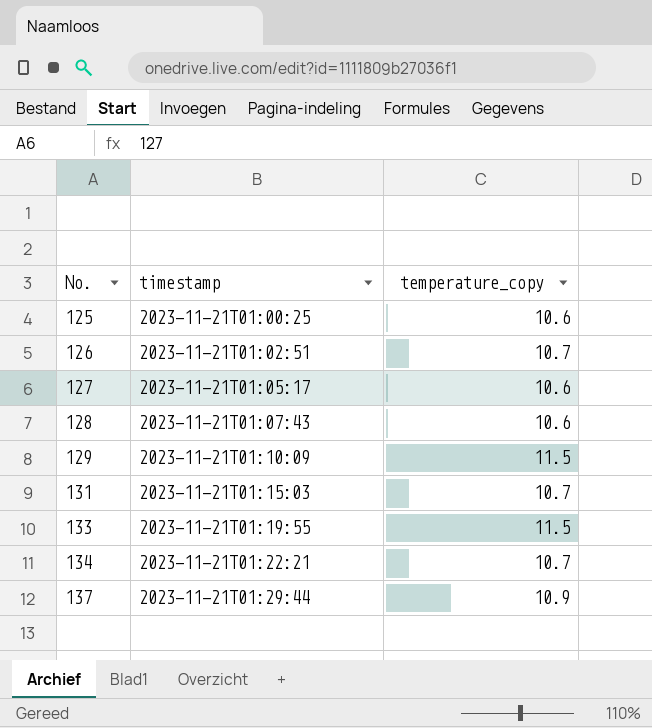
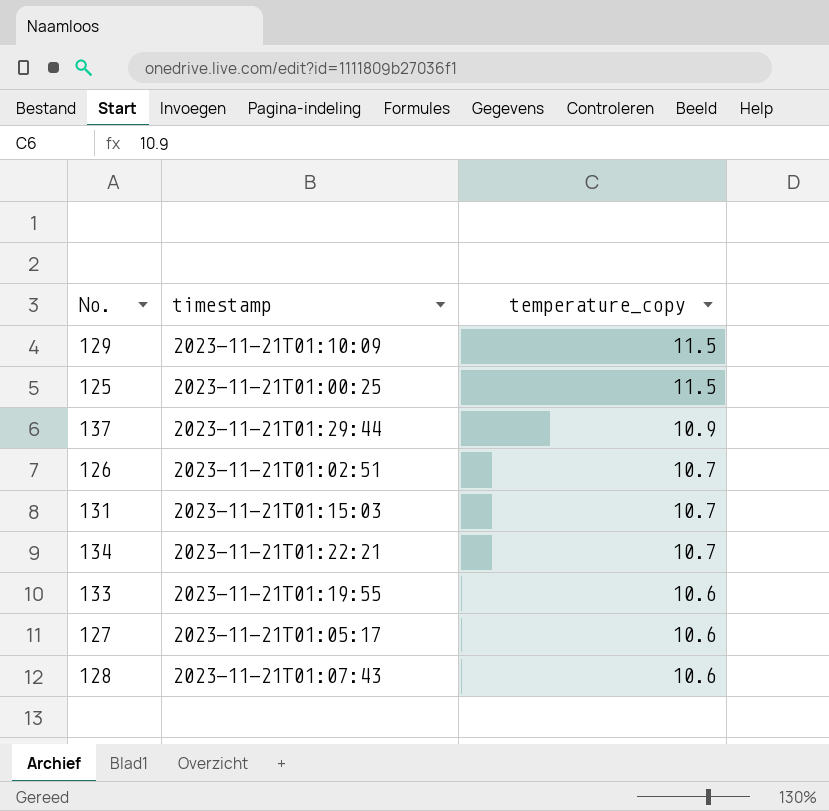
row order: No. ascending -> temperature_copy descending
125 | temperature_copy: 10.6 -> 11.5
133 | temperature_copy: 11.5 -> 10.6

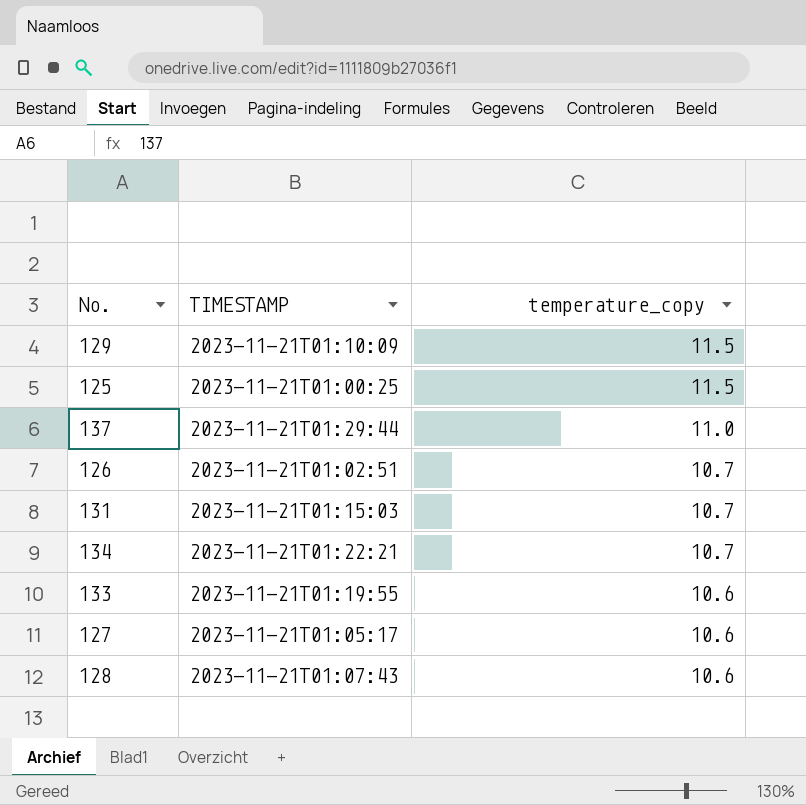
column name: timestamp -> TIMESTAMP
137 | temperature_copy: 10.9 -> 11.0

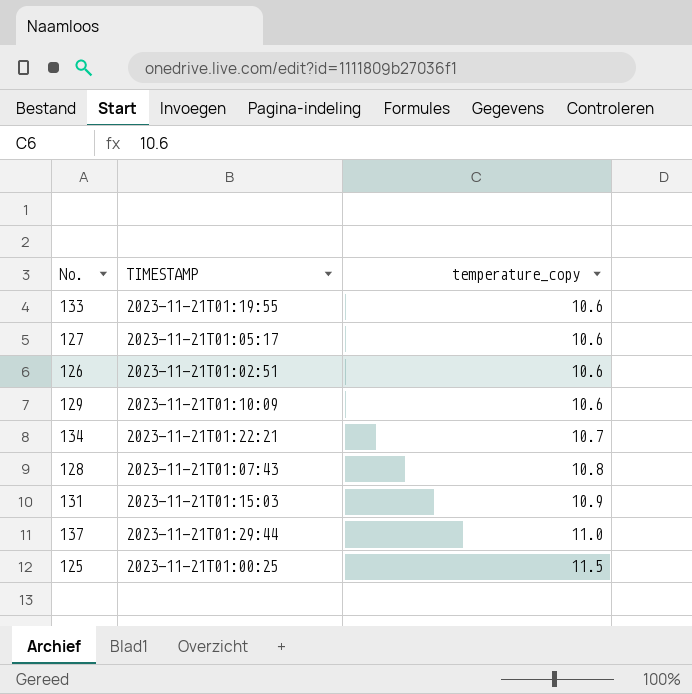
row order: temperature_copy descending -> temperature_copy ascending
126 | temperature_copy: 10.7 -> 10.6
129 | temperature_copy: 11.5 -> 10.6
128 | temperature_copy: 10.6 -> 10.8
131 | temperature_copy: 10.7 -> 10.9

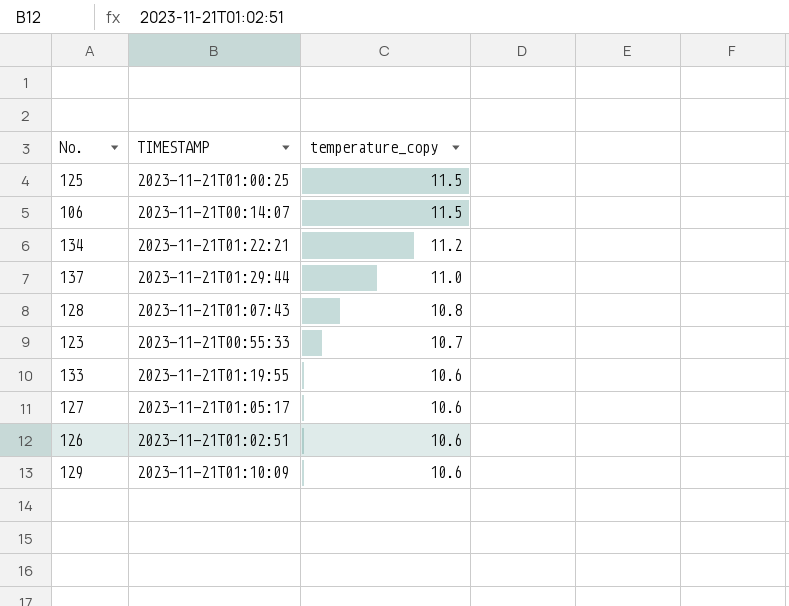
row order: temperature_copy ascending -> temperature_copy descending
row 131: 2023-11-21T01:15:03 | 10.9 -> none
row 106: none -> 2023-11-21T00:14:07 | 11.5
134 | temperature_copy: 10.7 -> 11.2
row 123: none -> 2023-11-21T00:55:33 | 10.7

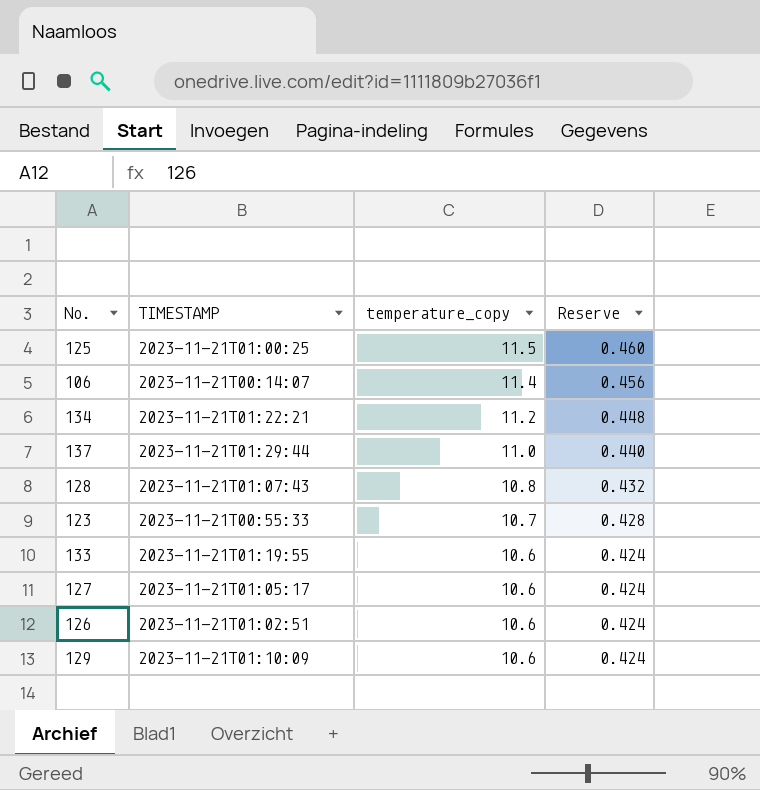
column Reserve | formula: none -> [temperature_copy] * 0.04
106 | temperature_copy: 11.5 -> 11.4

